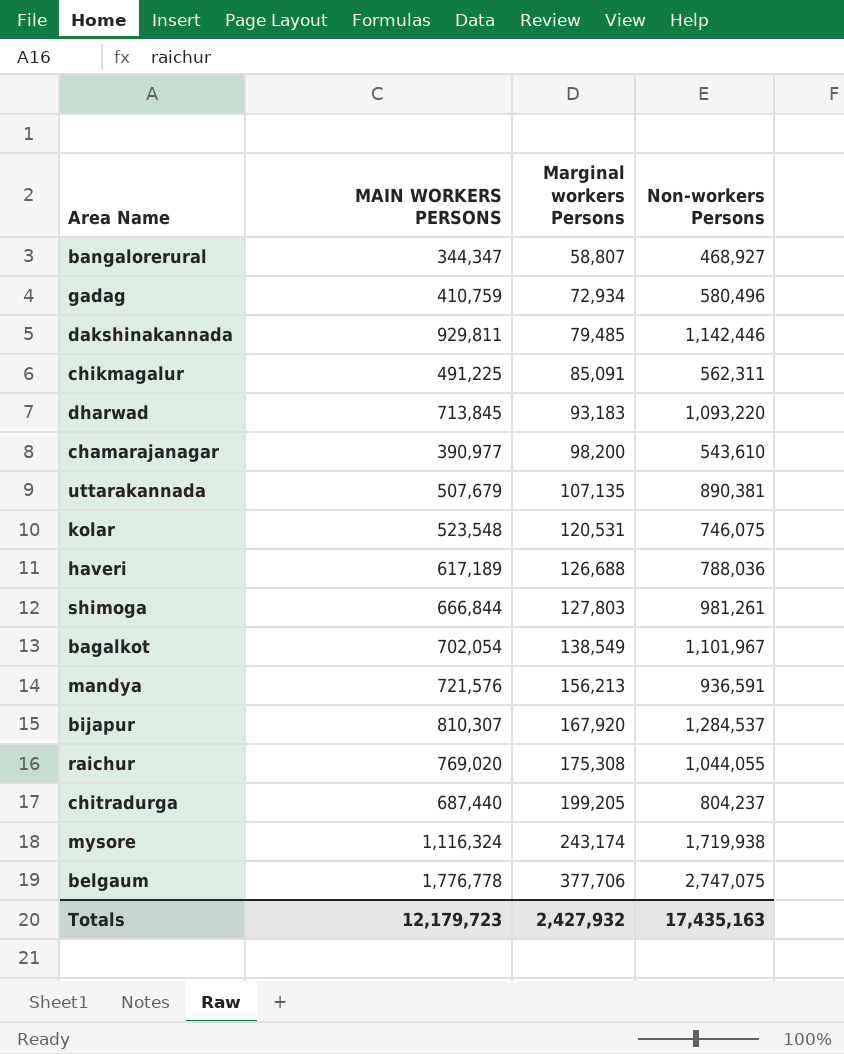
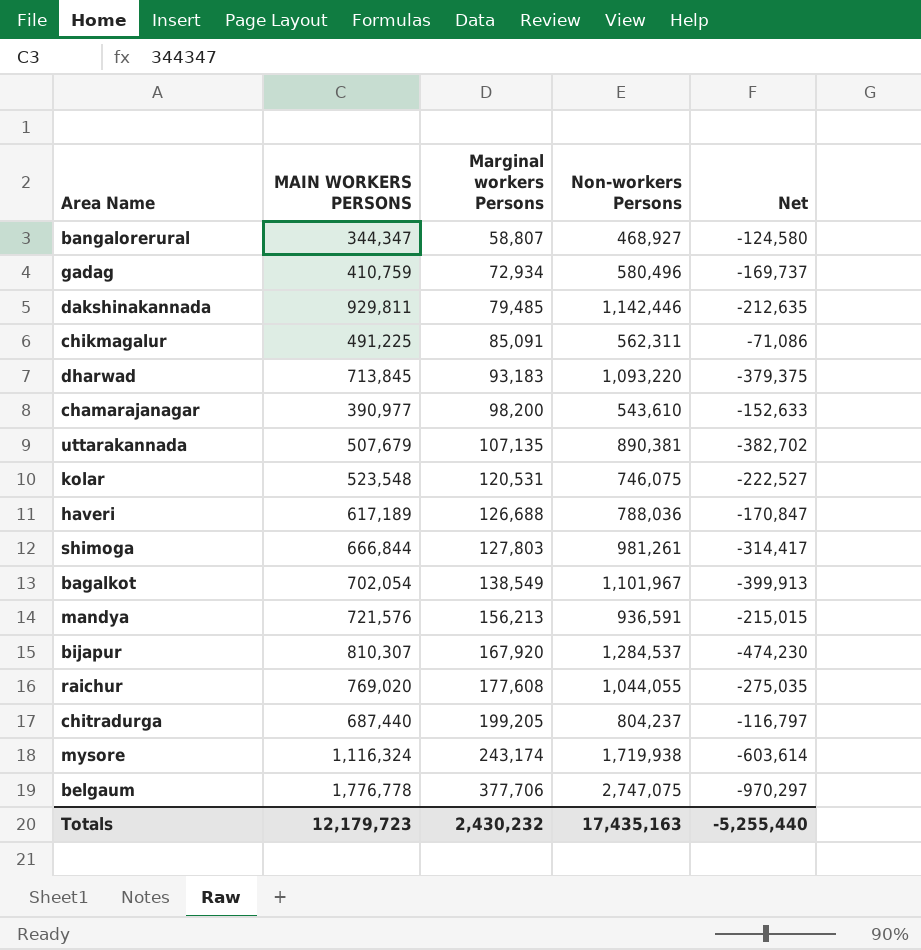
column Net | formula: none -> [MAIN WORKERS PERSONS] - [Non-workers Persons]
raichur | Marginal workers Persons: 175,308 -> 177,608
Totals | Marginal workers Persons: 2,427,932 -> 2,430,232

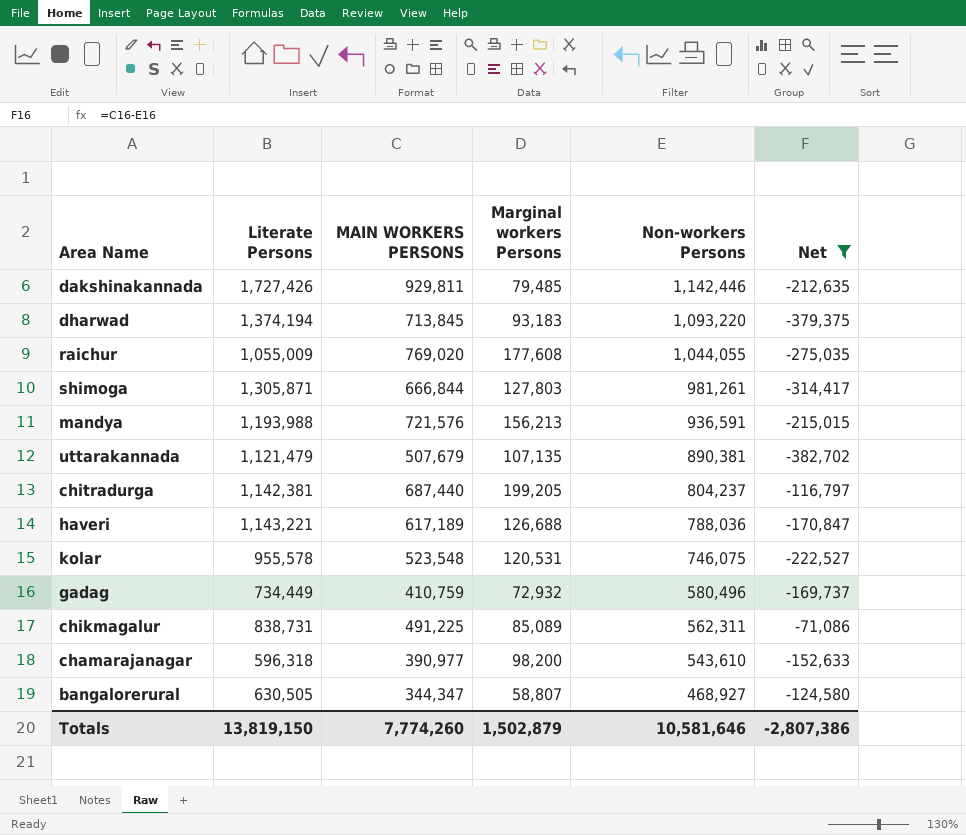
filter: none -> Net >= -382,702
row order: Marginal workers Persons ascending -> Non-workers Persons descending
column Literate Persons | position: none -> 2
gadag | Marginal workers Persons: 72,934 -> 72,932
chikmagalur | Marginal workers Persons: 85,091 -> 85,089
Totals | MAIN WORKERS PERSONS: 12,179,723 -> 7,774,260
Totals | Marginal workers Persons: 2,430,232 -> 1,502,879
Totals | Non-workers Persons: 17,435,163 -> 10,581,646
Totals | Net: -5,255,440 -> -2,807,386

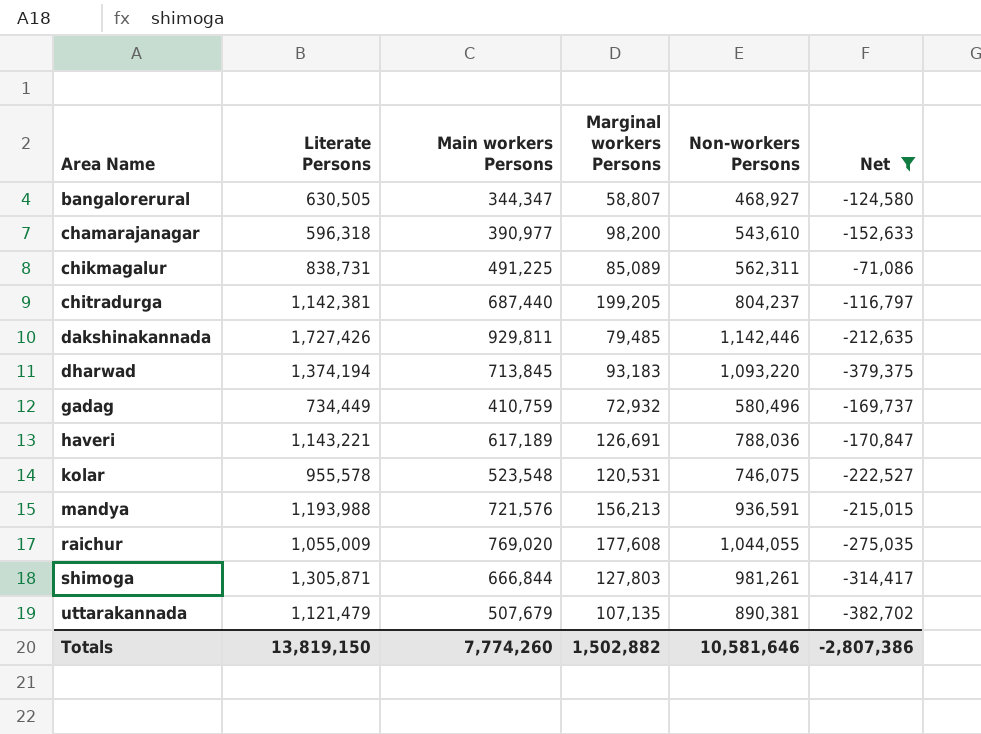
row order: Non-workers Persons descending -> Area Name ascending
column name: MAIN WORKERS PERSONS -> Main workers Persons
haveri | Marginal workers Persons: 126,688 -> 126,691
Totals | Marginal workers Persons: 1,502,879 -> 1,502,882

